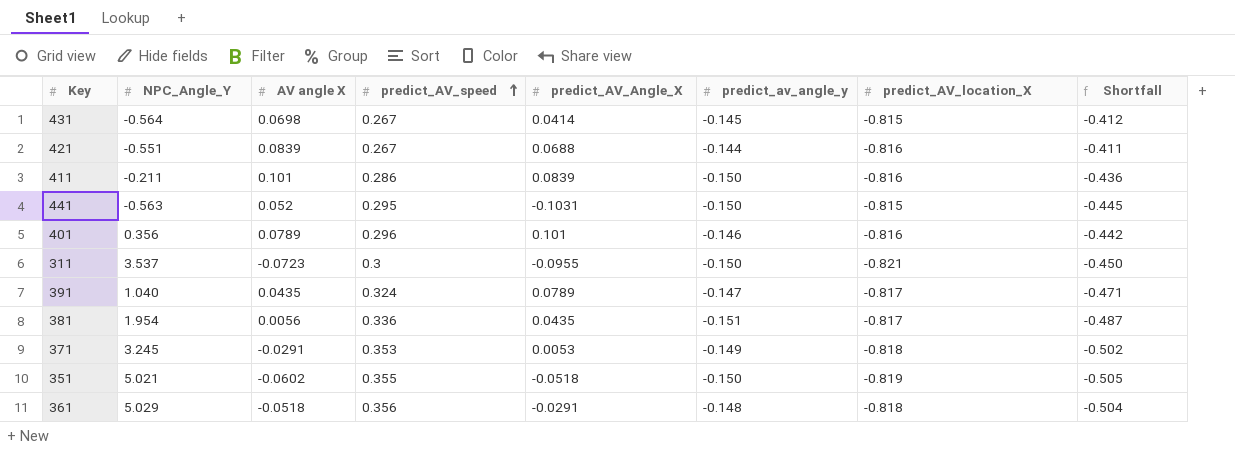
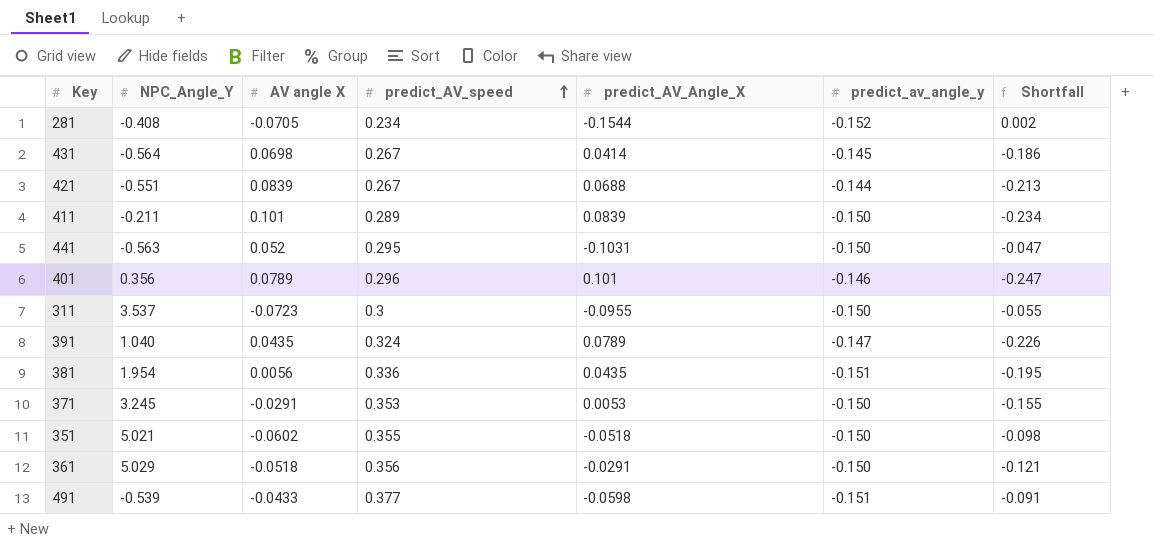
column predict_AV_location_X | position: 7 -> none
column Shortfall | formula: [predict_av_angle_y] - [predict_AV_speed] -> [predict_av_angle_y] - [predict_AV_Angle_X]
row 281: none -> -0.408 | -0.0705 | 0.234 | -0.1544 | -0.152 | 0.002
411 | predict_AV_speed: 0.286 -> 0.289
371 | predict_av_angle_y: -0.149 -> -0.150
361 | predict_av_angle_y: -0.148 -> -0.150
row 491: none -> -0.539 | -0.0433 | 0.377 | -0.0598 | -0.151 | -0.091

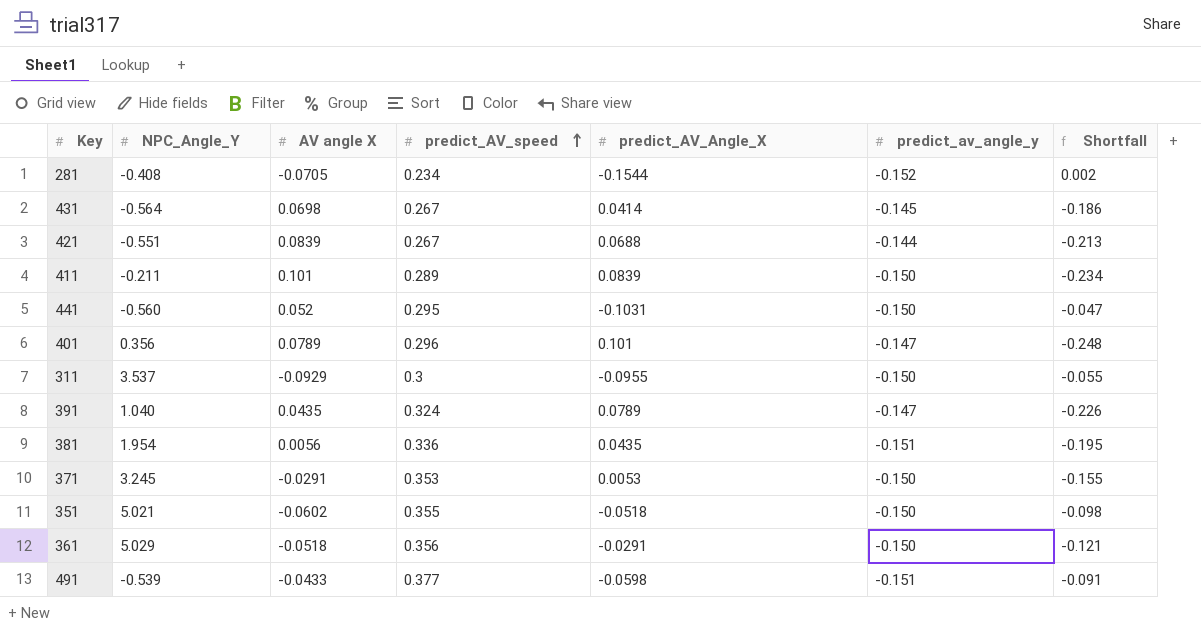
441 | NPC_Angle_Y: -0.563 -> -0.560
401 | predict_av_angle_y: -0.146 -> -0.147
401 | Shortfall: -0.247 -> -0.248
311 | AV angle X: -0.0723 -> -0.0929

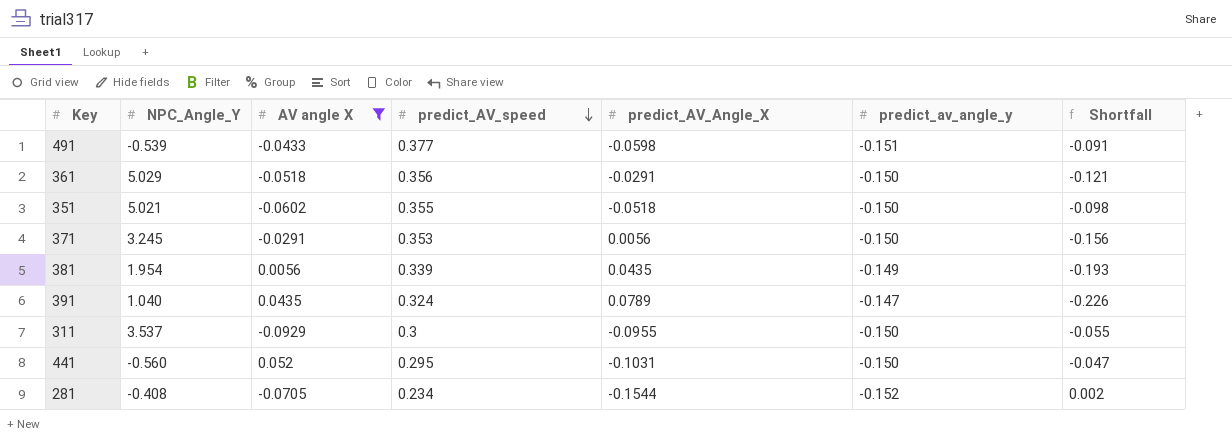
filter: none -> AV angle X <= 0.052
row order: predict_AV_speed ascending -> predict_AV_speed descending
371 | predict_AV_Angle_X: 0.0053 -> 0.0056
371 | Shortfall: -0.155 -> -0.156
381 | predict_AV_speed: 0.336 -> 0.339
381 | predict_av_angle_y: -0.151 -> -0.149
381 | Shortfall: -0.195 -> -0.193

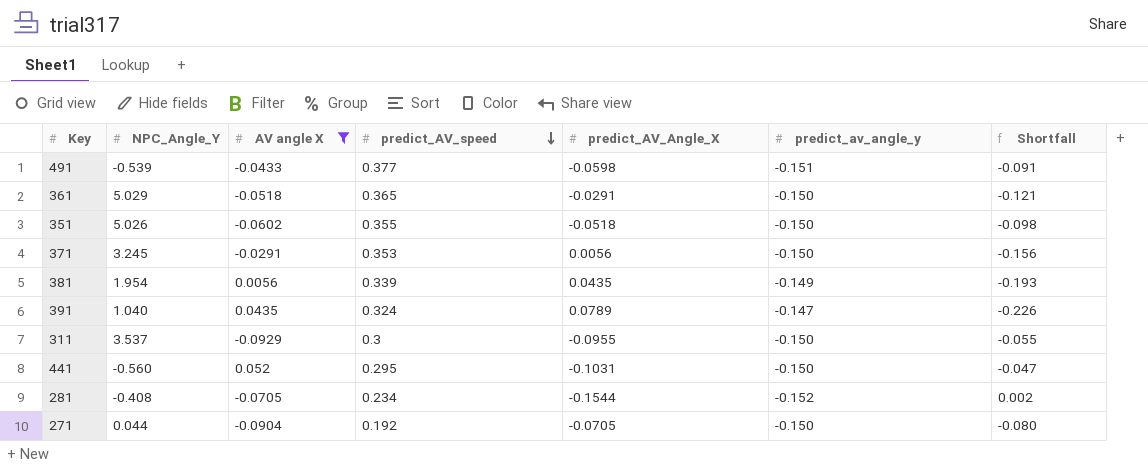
361 | predict_AV_speed: 0.356 -> 0.365
351 | NPC_Angle_Y: 5.021 -> 5.026
row 271: none -> 0.044 | -0.0904 | 0.192 | -0.0705 | -0.150 | -0.080

